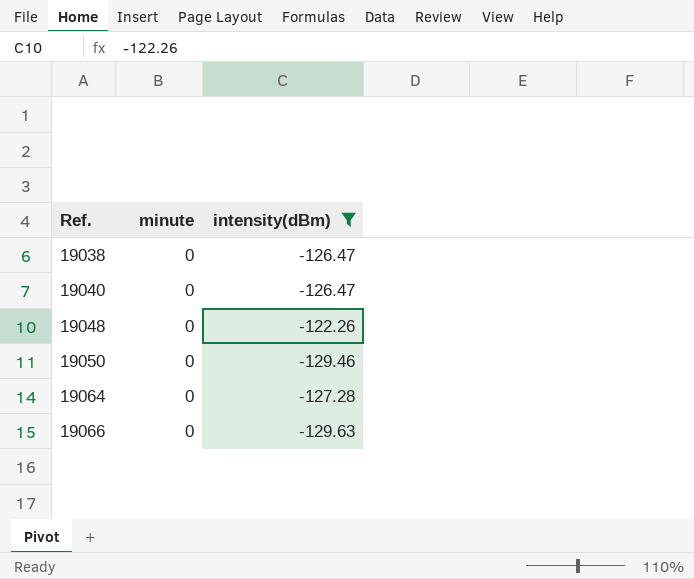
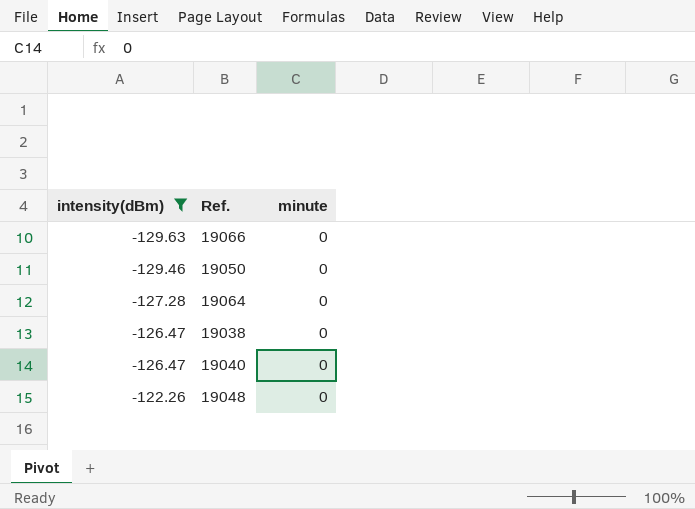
row order: Ref. ascending -> intensity(dBm) ascending
column intensity(dBm) | position: 3 -> 1

